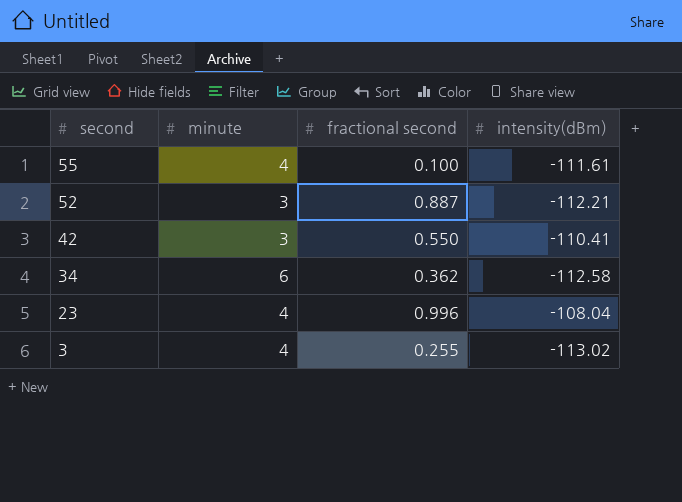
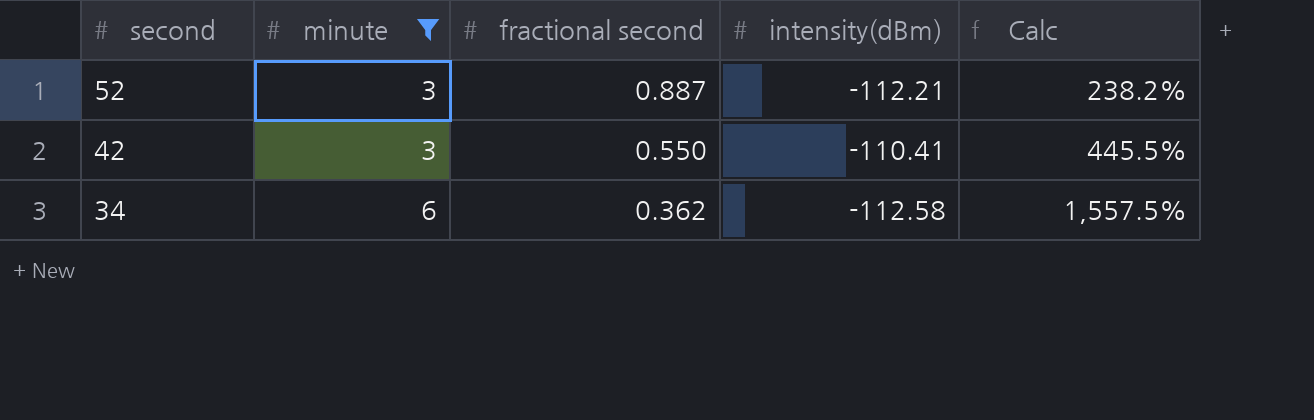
filter: none -> minute != 4
column Calc | formula: none -> ([minute] - [fractional second]) / [fractional second]

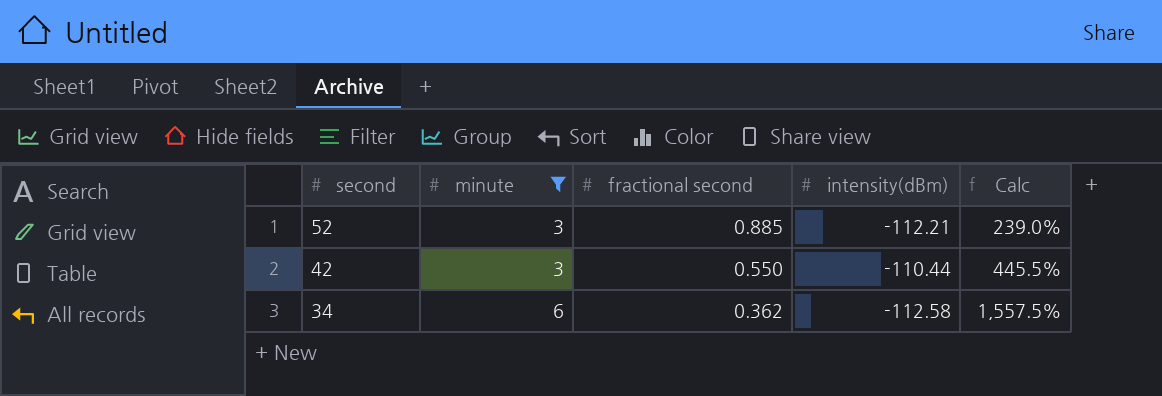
52 | fractional second: 0.887 -> 0.885
52 | Calc: 238.2% -> 239.0%
42 | intensity(dBm): -110.41 -> -110.44

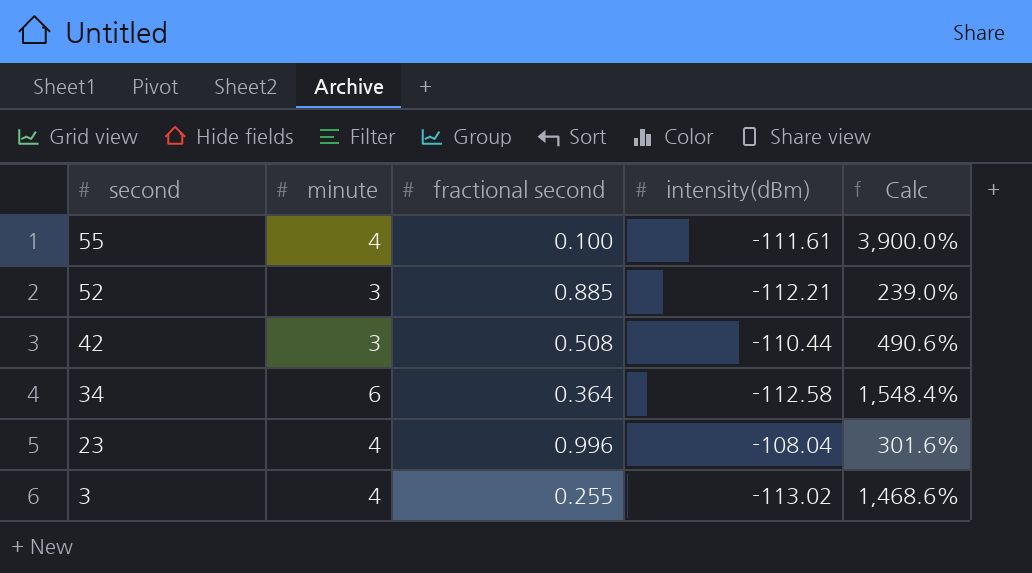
filter: minute != 4 -> none
42 | fractional second: 0.550 -> 0.508
42 | Calc: 445.5% -> 490.6%
34 | fractional second: 0.362 -> 0.364
34 | Calc: 1,557.5% -> 1,548.4%

